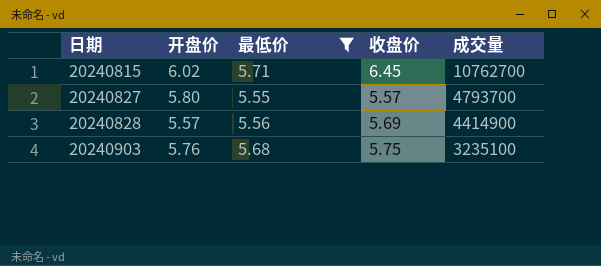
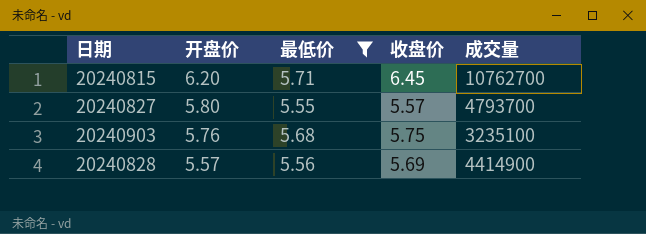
row order: 日期 ascending -> 开盘价 descending
20240815 | 开盘价: 6.02 -> 6.20

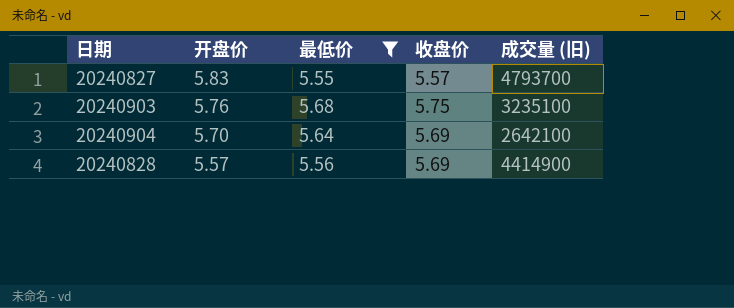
column name: 成交量 -> 成交量 (旧)
row 20240815: 6.20 | 5.71 | 6.45 | 10762700 -> none
20240827 | 开盘价: 5.80 -> 5.83
row 20240904: none -> 5.70 | 5.64 | 5.69 | 2642100

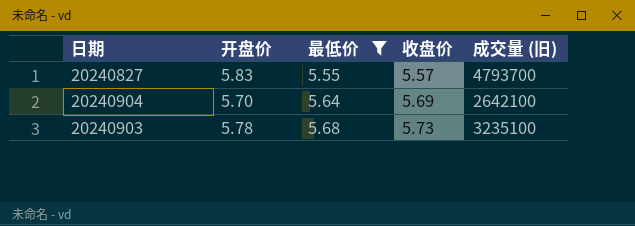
row order: 开盘价 descending -> 最低价 ascending
row 20240828: 5.57 | 5.56 | 5.69 | 4414900 -> none
20240903 | 开盘价: 5.76 -> 5.78
20240903 | 收盘价: 5.75 -> 5.73

